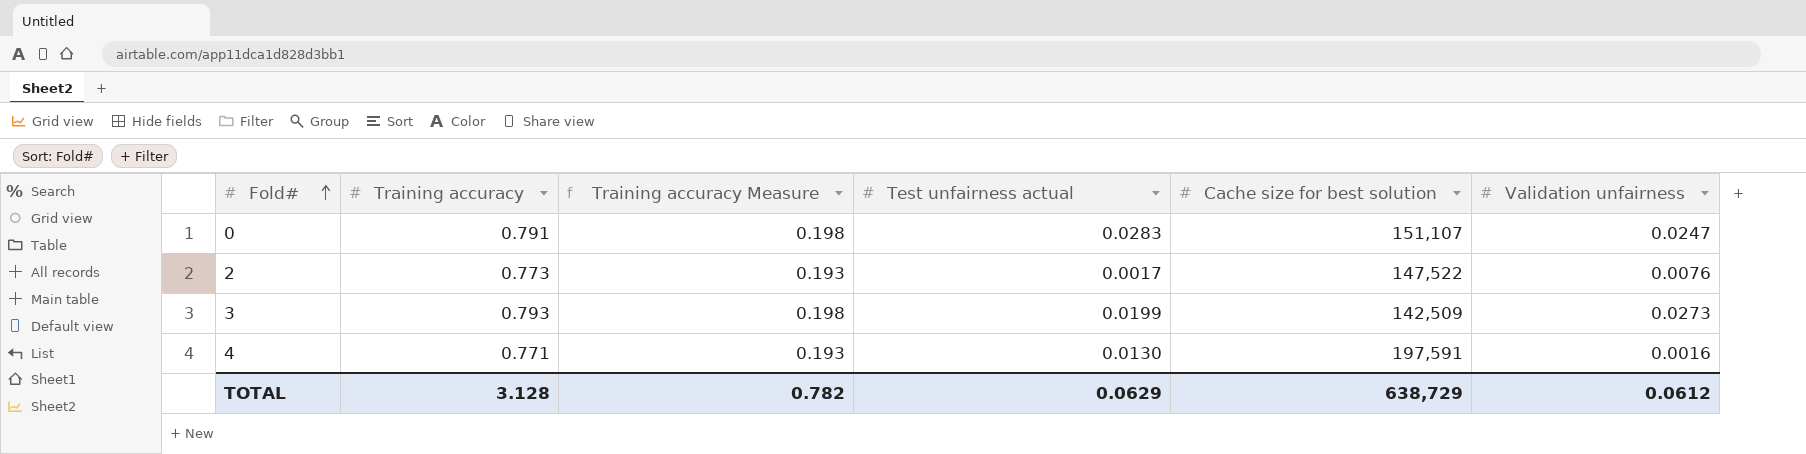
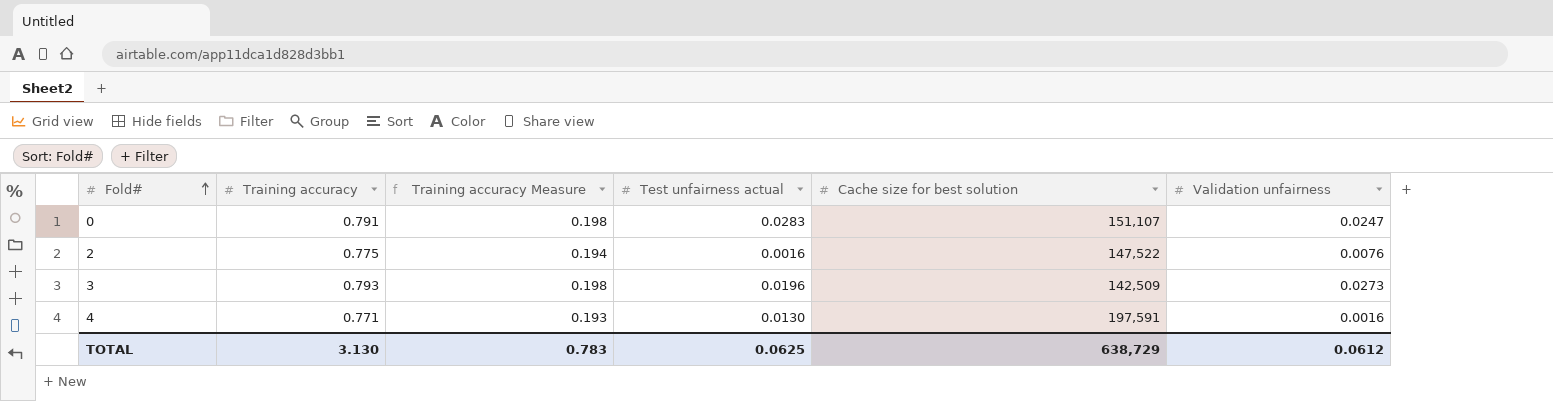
2 | Training accuracy: 0.773 -> 0.775
2 | Training accuracy Measure: 0.193 -> 0.194
2 | Test unfairness actual: 0.0017 -> 0.0016
3 | Test unfairness actual: 0.0199 -> 0.0196
TOTAL | Training accuracy: 3.128 -> 3.130
TOTAL | Training accuracy Measure: 0.782 -> 0.783
TOTAL | Test unfairness actual: 0.0629 -> 0.0625

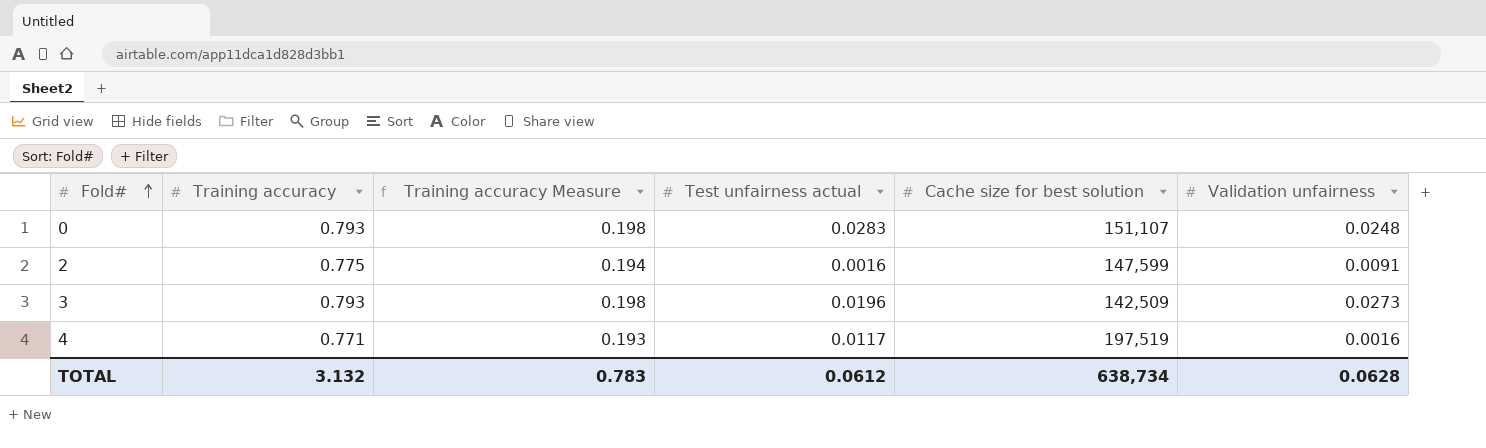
0 | Training accuracy: 0.791 -> 0.793
0 | Validation unfairness: 0.0247 -> 0.0248
2 | Cache size for best solution: 147,522 -> 147,599
2 | Validation unfairness: 0.0076 -> 0.0091
4 | Test unfairness actual: 0.0130 -> 0.0117
4 | Cache size for best solution: 197,591 -> 197,519
TOTAL | Training accuracy: 3.130 -> 3.132
TOTAL | Test unfairness actual: 0.0625 -> 0.0612
TOTAL | Cache size for best solution: 638,729 -> 638,734
TOTAL | Validation unfairness: 0.0612 -> 0.0628

